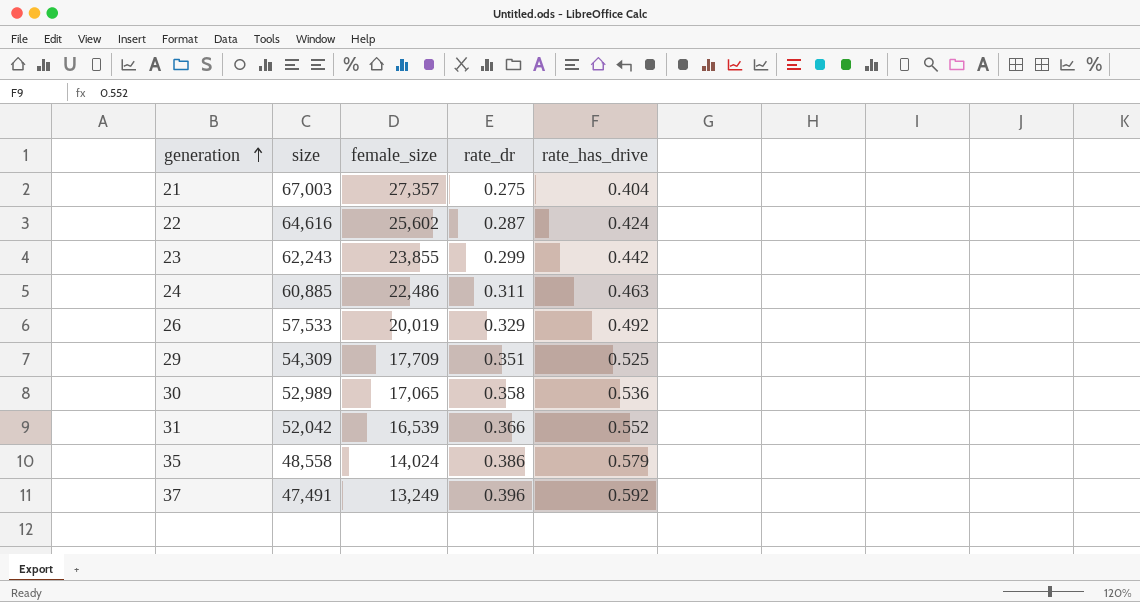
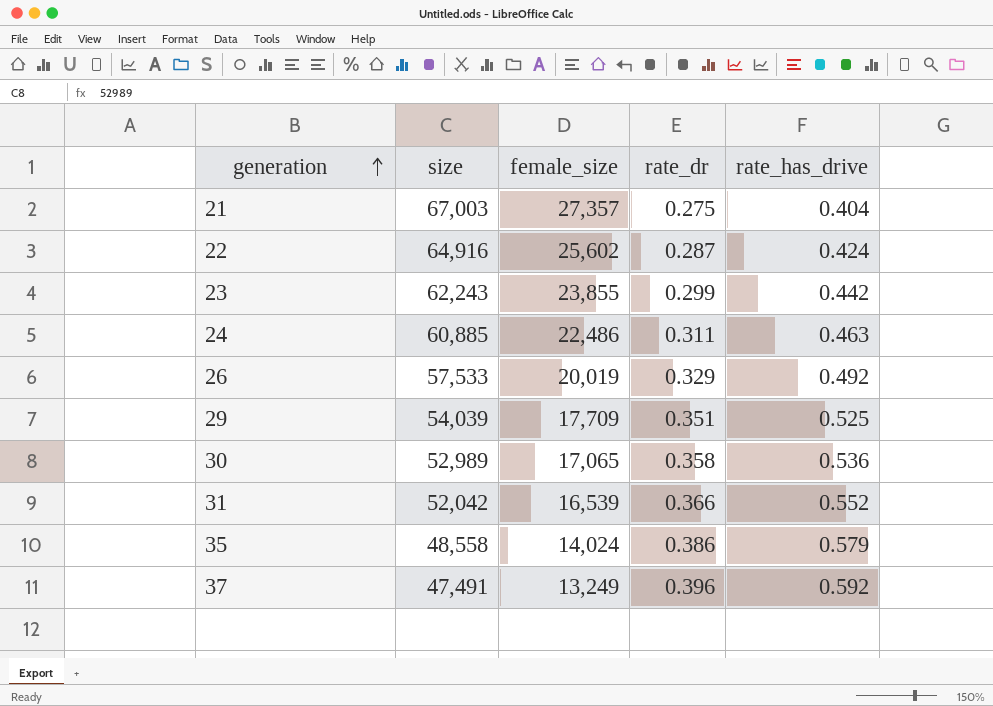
22 | size: 64,616 -> 64,916
29 | size: 54,309 -> 54,039

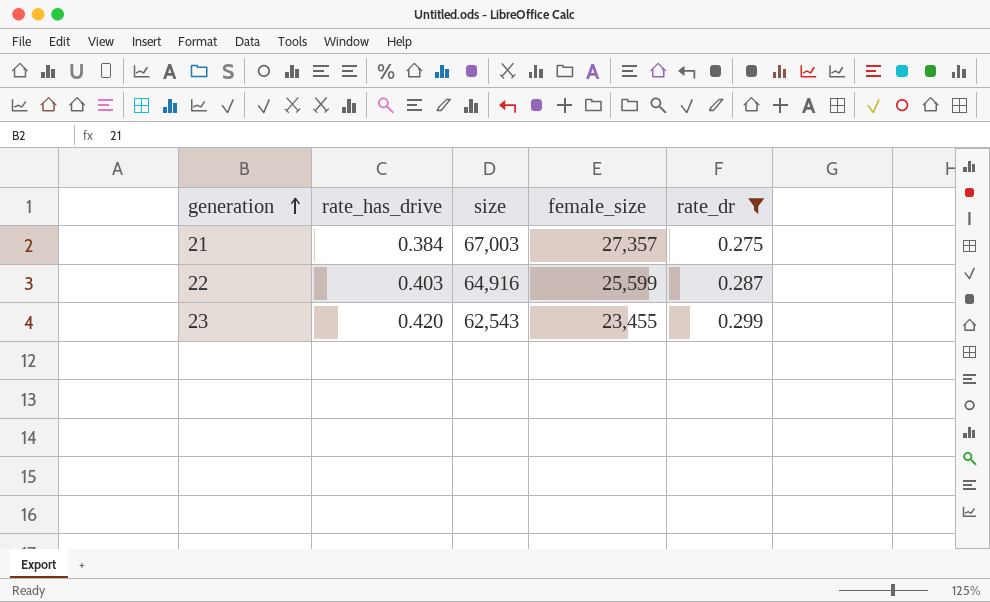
filter: none -> rate_dr <= 0.299
column rate_has_drive | position: 5 -> 2
21 | rate_has_drive: 0.404 -> 0.384
22 | rate_has_drive: 0.424 -> 0.403
22 | female_size: 25,602 -> 25,599
23 | rate_has_drive: 0.442 -> 0.420
23 | size: 62,243 -> 62,543
23 | female_size: 23,855 -> 23,455

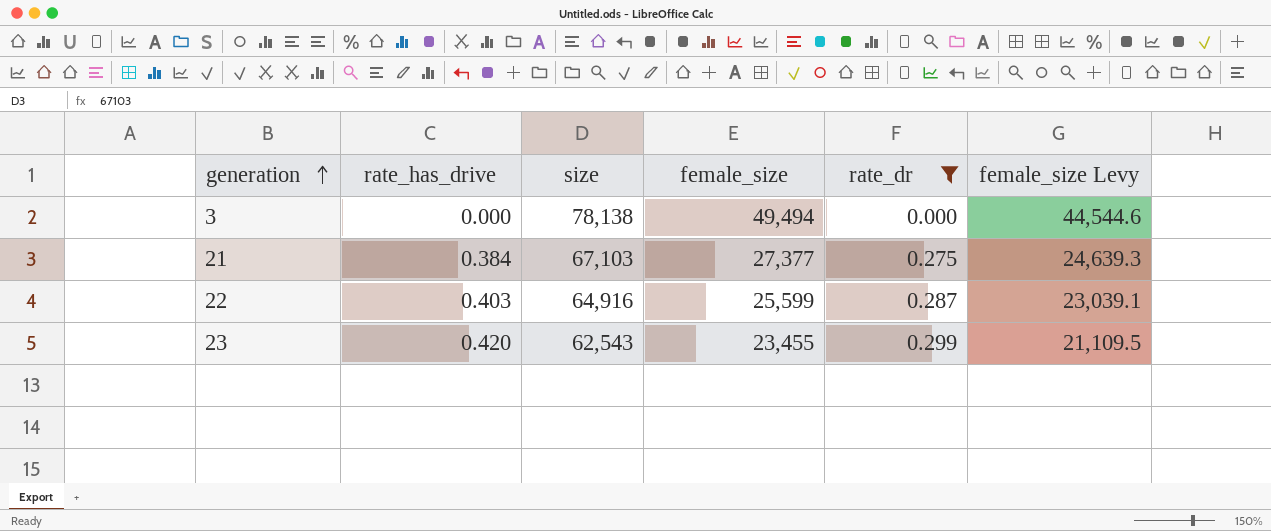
column female_size Levy | formula: none -> [female_size] * 0.9
row 3: none -> 0.000 | 78,138 | 49,494 | 0.000 | 44,544.6
21 | size: 67,003 -> 67,103
21 | female_size: 27,357 -> 27,377

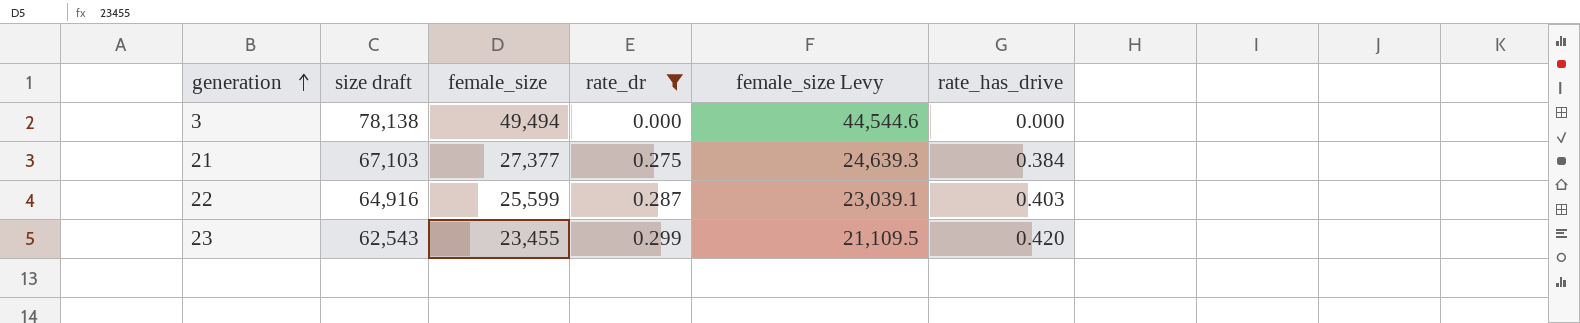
column name: size -> size draft
column rate_has_drive | position: 2 -> 6

